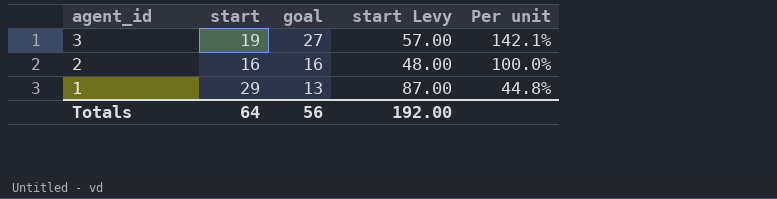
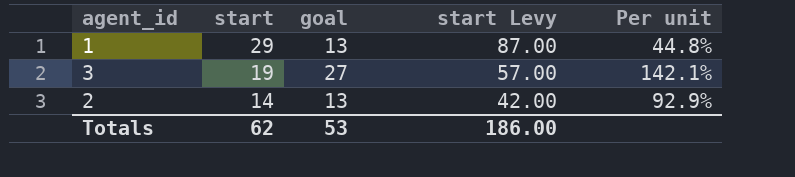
row order: agent_id descending -> start descending
2 | start: 16 -> 14
2 | goal: 16 -> 13
2 | start Levy: 48.00 -> 42.00
2 | Per unit: 100.0% -> 92.9%
Totals | start: 64 -> 62
Totals | goal: 56 -> 53
Totals | start Levy: 192.00 -> 186.00

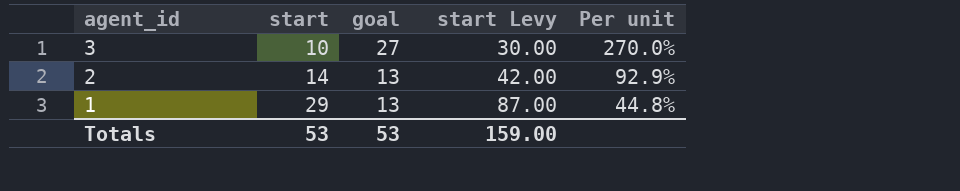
row order: start descending -> agent_id descending
3 | start: 19 -> 10
3 | start Levy: 57.00 -> 30.00
3 | Per unit: 142.1% -> 270.0%
Totals | start: 62 -> 53
Totals | start Levy: 186.00 -> 159.00

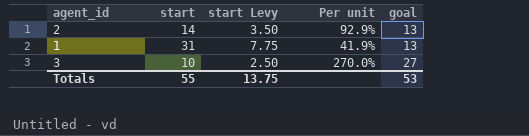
row order: agent_id descending -> goal ascending
column start Levy | formula: [start] * 3 -> [start] * 0.25
column goal | position: 3 -> 5
1 | start: 29 -> 31
1 | Per unit: 44.8% -> 41.9%
Totals | start: 53 -> 55
Totals | start Levy: 159.00 -> 13.75

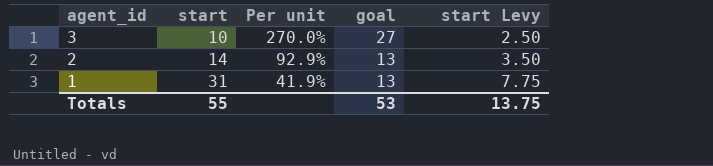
row order: goal ascending -> agent_id descending
column start Levy | position: 3 -> 5

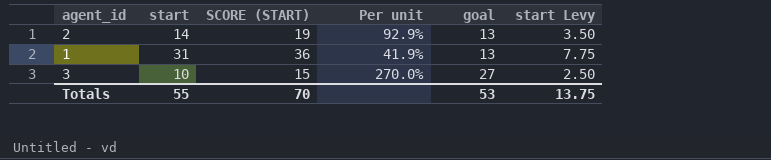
row order: agent_id descending -> goal ascending
column SCORE (START) | formula: none -> [start] + 5

